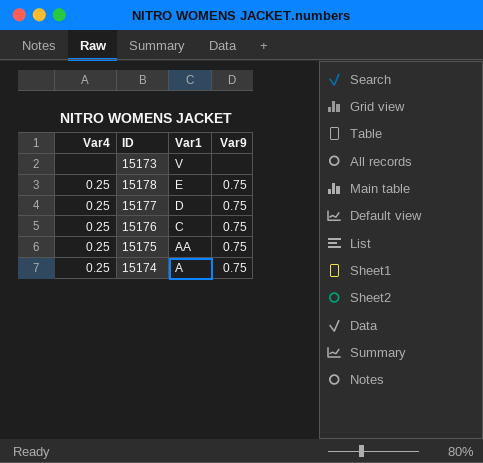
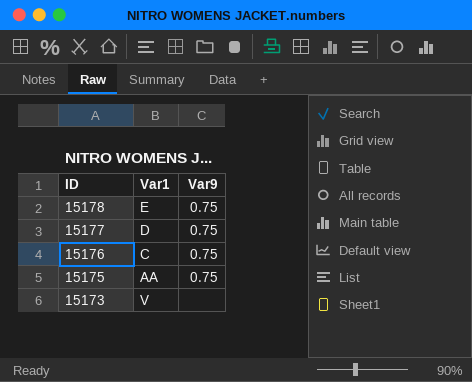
row order: Var1 descending -> ID descending
column Var4 | position: 1 -> none
row 15174: 0.25 | A | 0.75 -> none

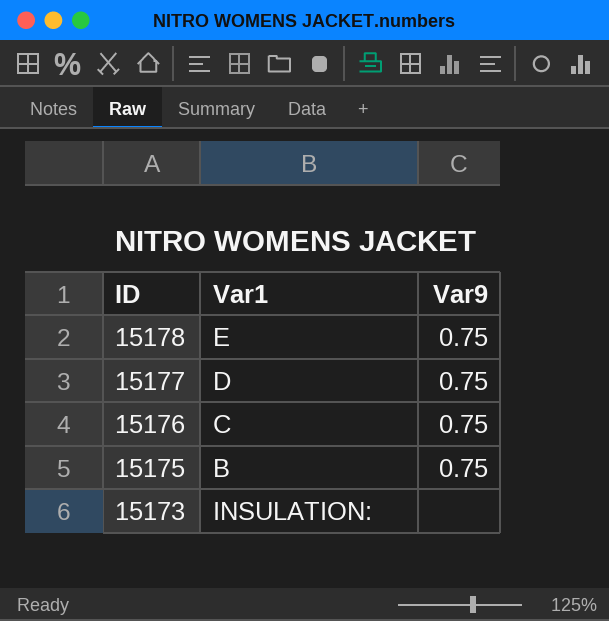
15175 | Var1: AA -> B
15173 | Var1: V -> INSULATION:

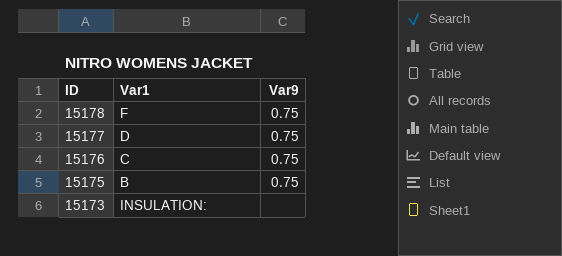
15178 | Var1: E -> F

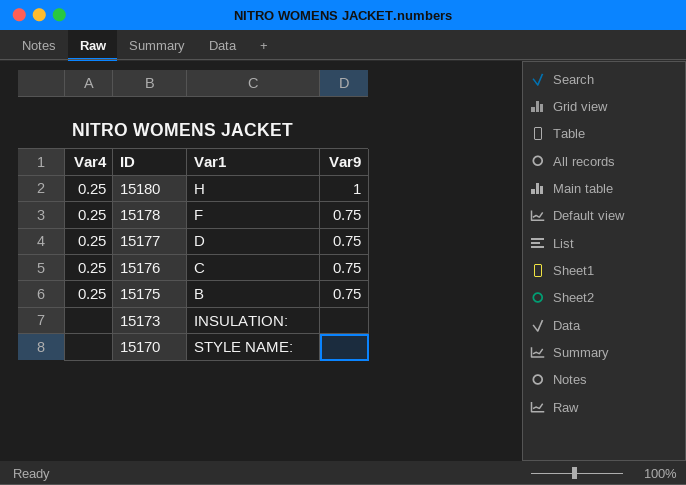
column Var4 | position: none -> 1
row 15180: none -> 0.25 | H | 1
row 15170: none -> none | STYLE NAME: | none

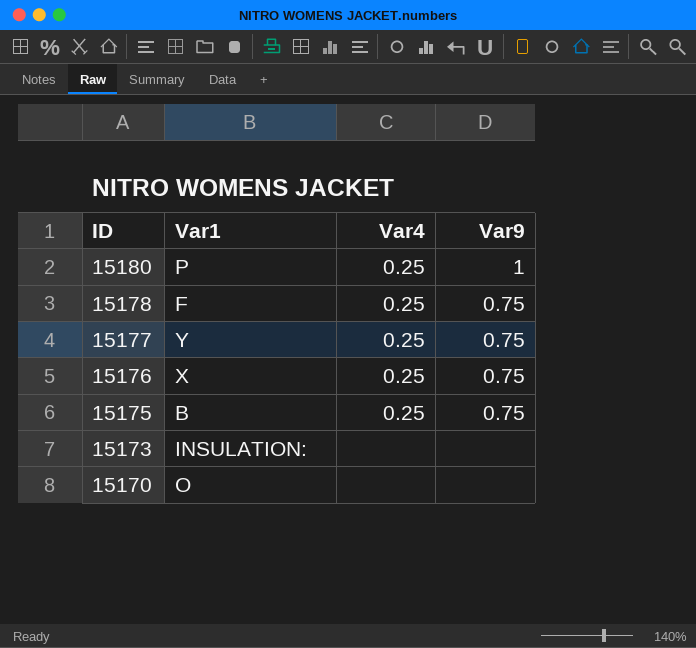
column Var4 | position: 1 -> 3
15180 | Var1: H -> P
15177 | Var1: D -> Y
15176 | Var1: C -> X
15170 | Var1: STYLE NAME: -> O

